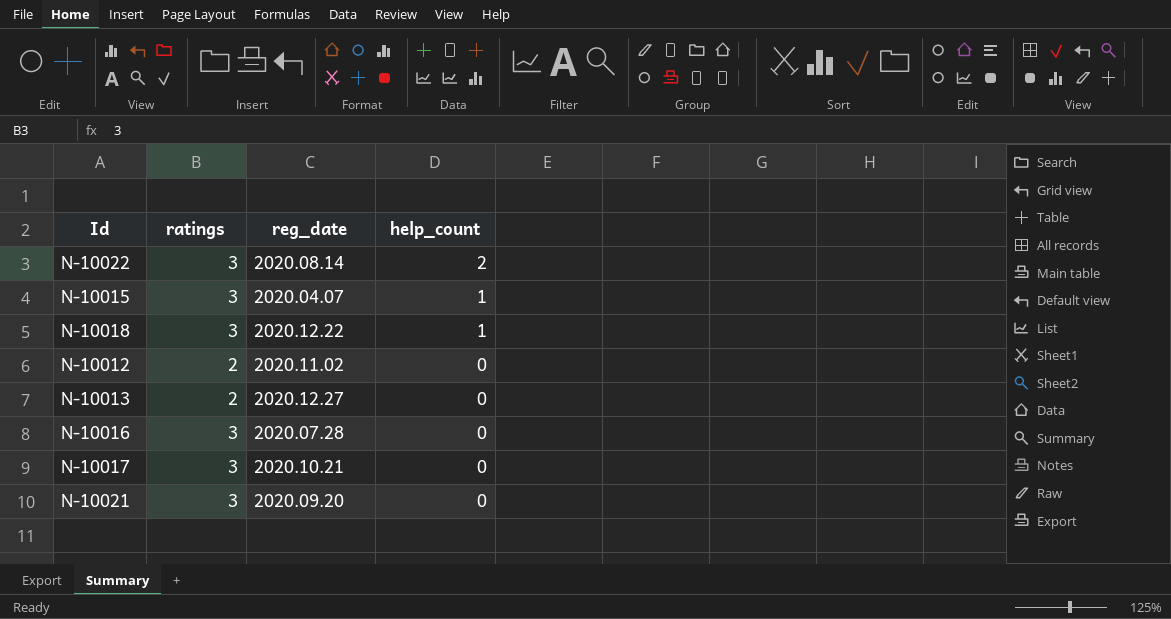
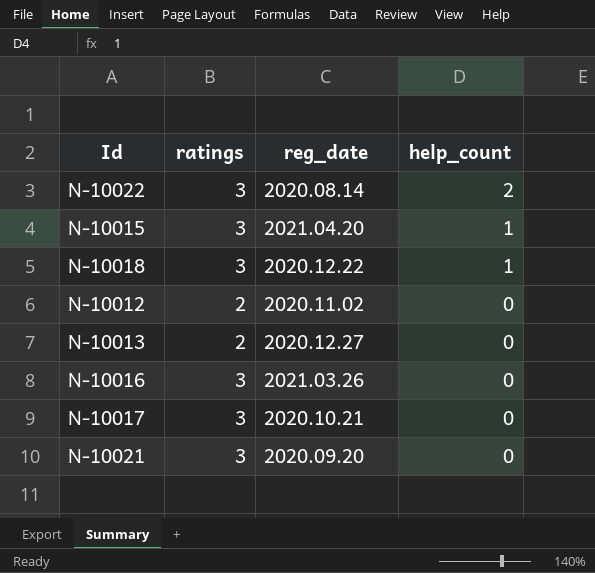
N-10015 | reg_date: 2020.04.07 -> 2021.04.20
N-10016 | reg_date: 2020.07.28 -> 2021.03.26

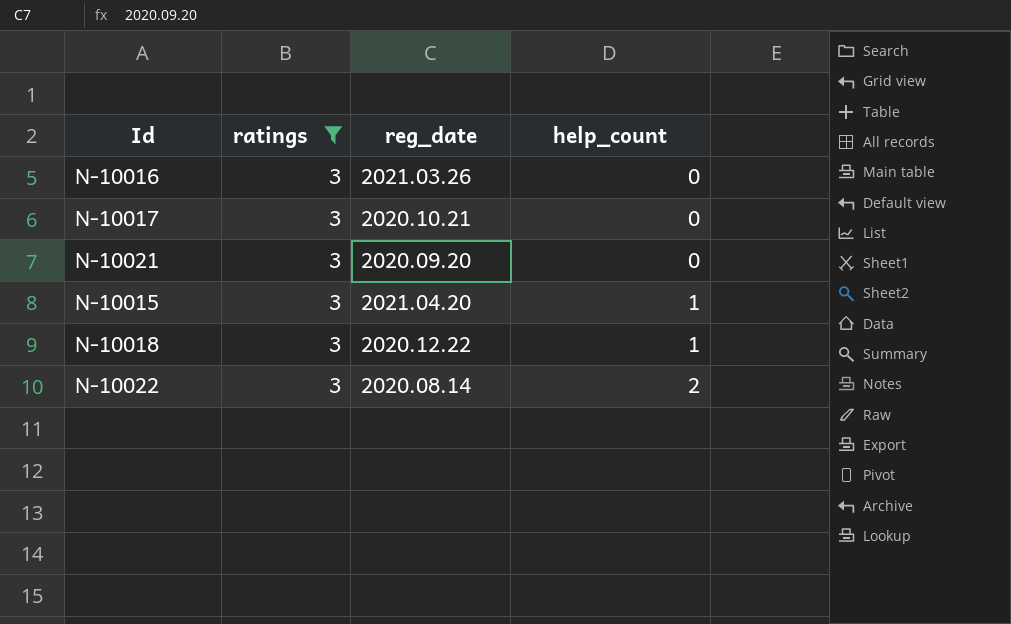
filter: none -> ratings = 3
row order: help_count descending -> help_count ascending

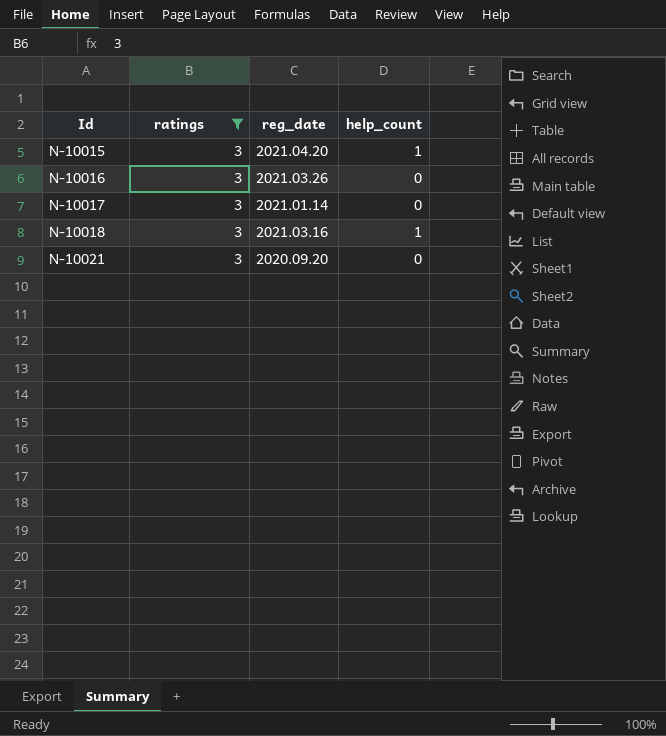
row order: help_count ascending -> Id ascending
row N-10022: 3 | 2020.08.14 | 2 -> none
N-10017 | reg_date: 2020.10.21 -> 2021.01.14
N-10018 | reg_date: 2020.12.22 -> 2021.03.16

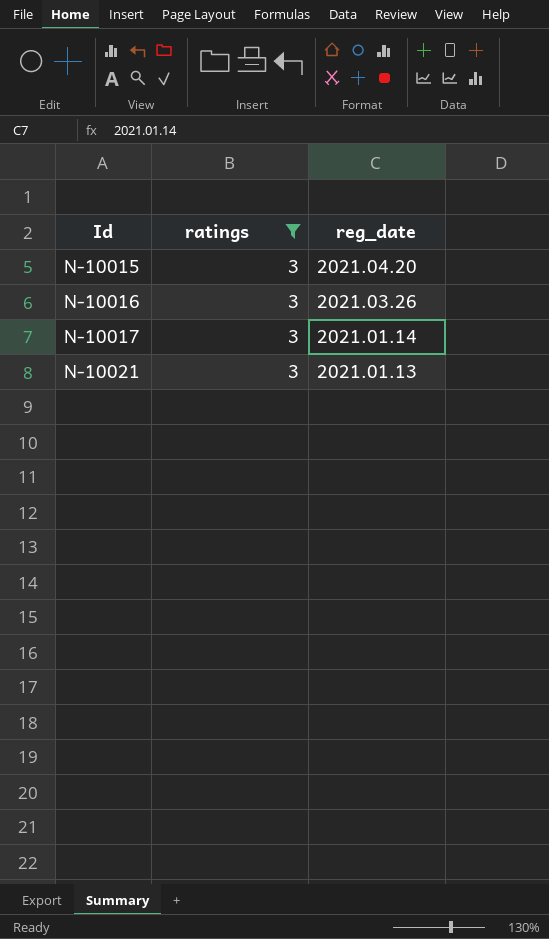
column help_count | position: 4 -> none
row N-10018: 3 | 2021.03.16 | 1 -> none
N-10021 | reg_date: 2020.09.20 -> 2021.01.13

